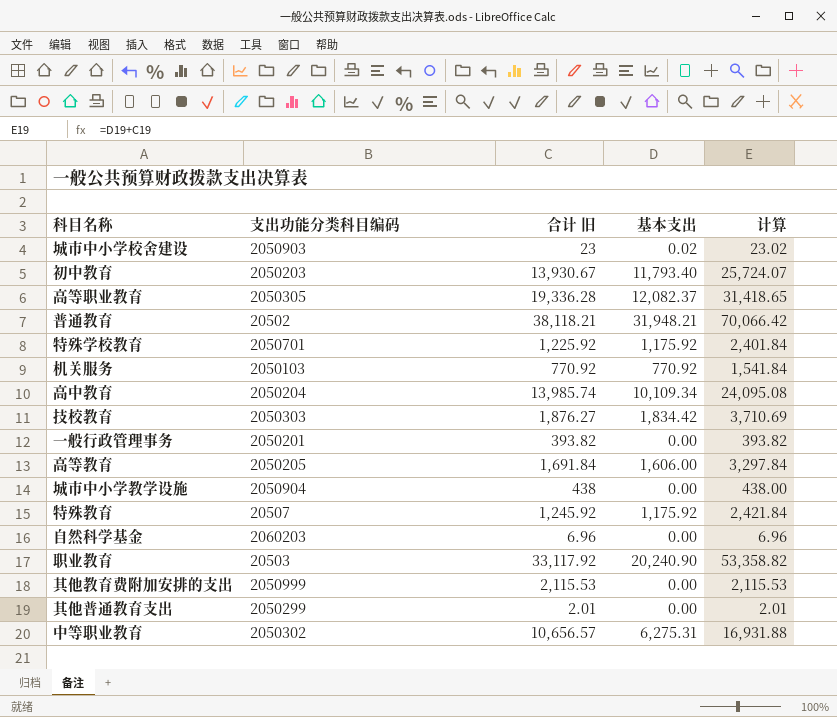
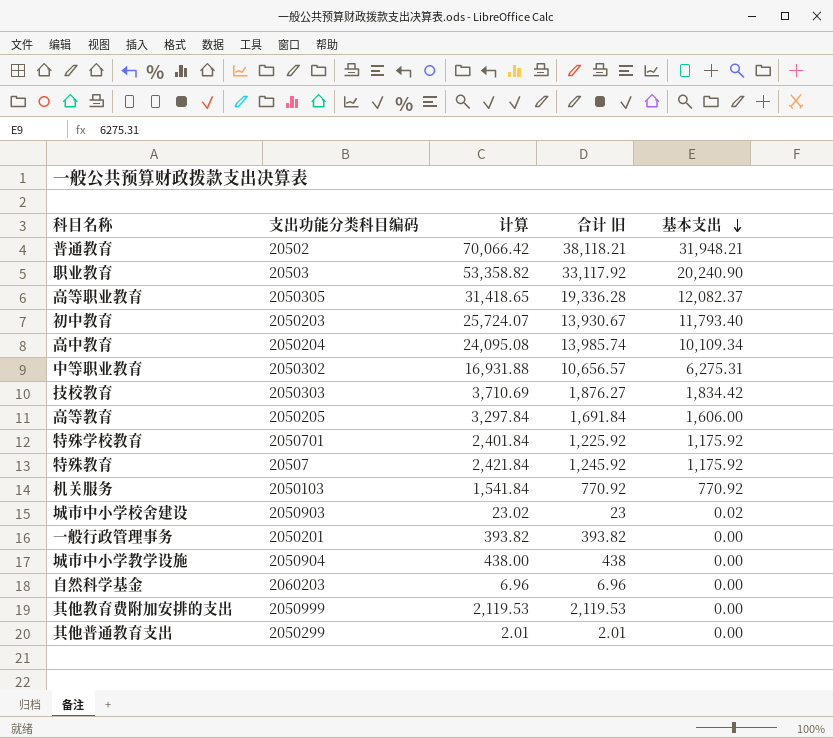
row order: none -> 基本支出 descending
column 计算 | position: 5 -> 3
其他教育费附加安排的支出 | 计算: 2,115.53 -> 2,119.53
其他教育费附加安排的支出 | 合计 旧: 2,115.53 -> 2,119.53

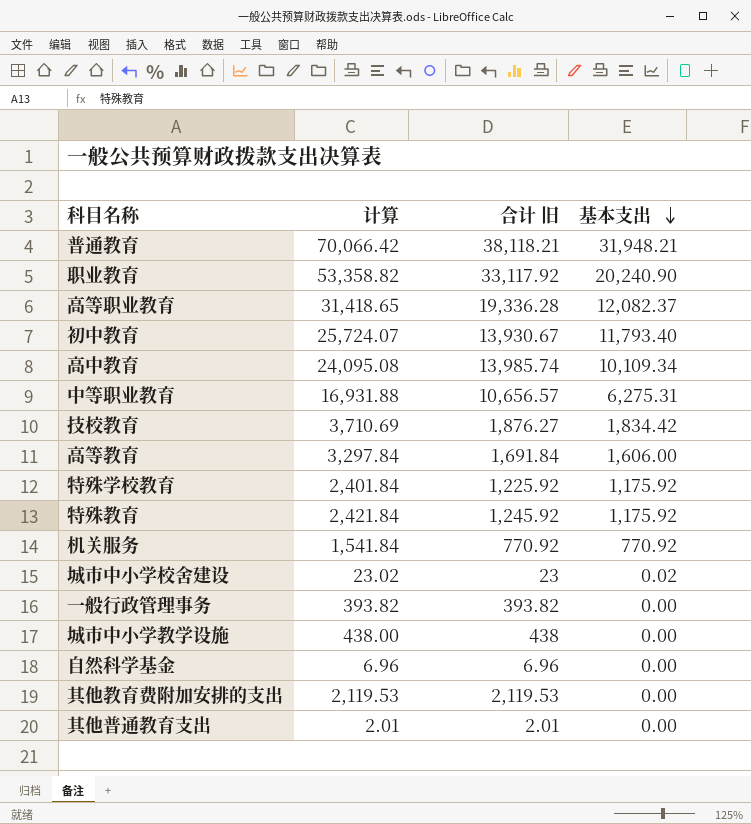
column 支出功能分类科目编码 | position: 2 -> none

